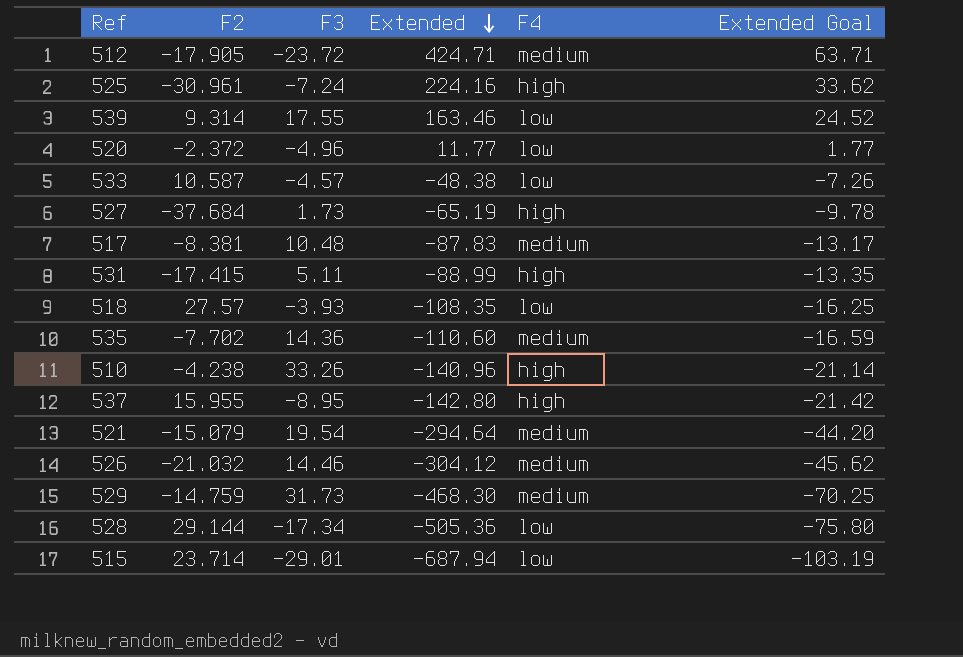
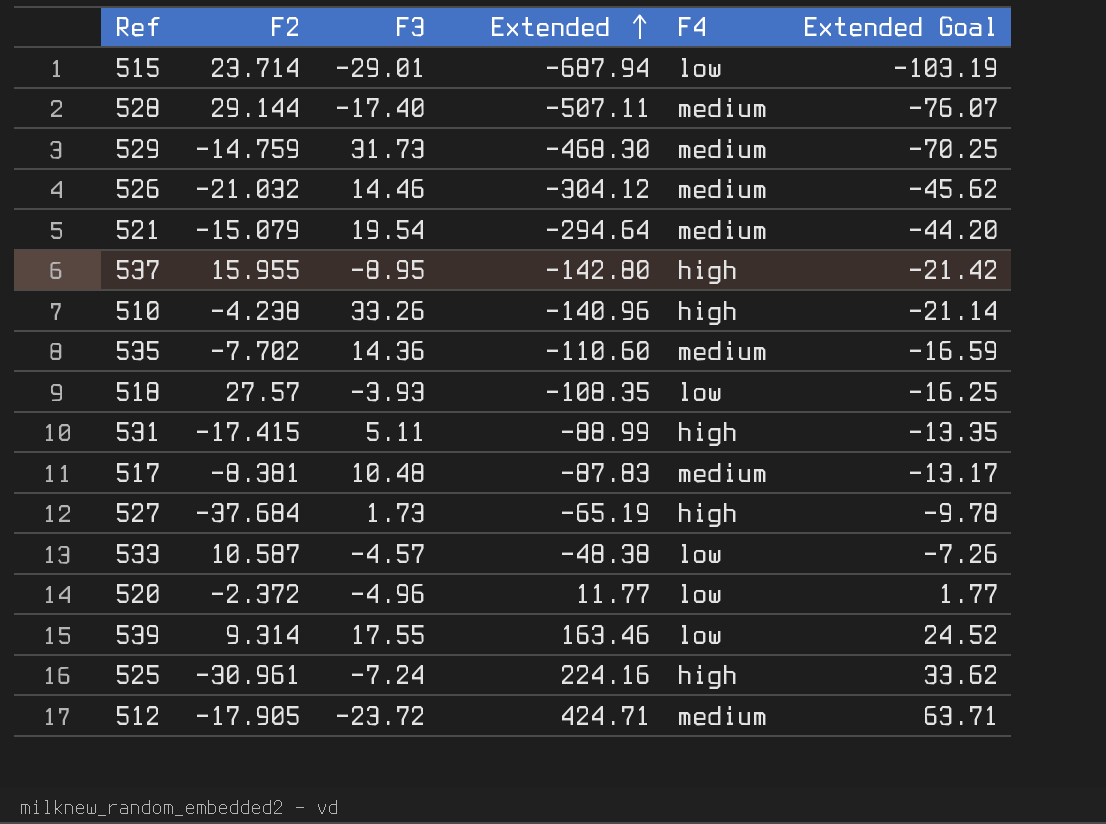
row order: Extended descending -> Extended ascending
528 | F3: -17.34 -> -17.40
528 | Extended: -505.36 -> -507.11
528 | F4: low -> medium
528 | Extended Goal: -75.80 -> -76.07

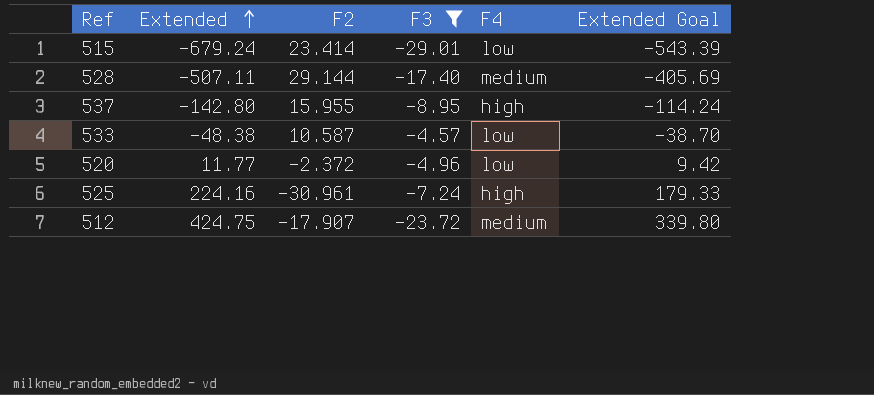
filter: none -> F3 <= -4.57
column Extended | position: 4 -> 2
column Extended Goal | formula: [Extended] * 0.15 -> [Extended] * 0.8
515 | Extended: -687.94 -> -679.24
515 | F2: 23.714 -> 23.414
512 | Extended: 424.71 -> 424.75
512 | F2: -17.905 -> -17.907

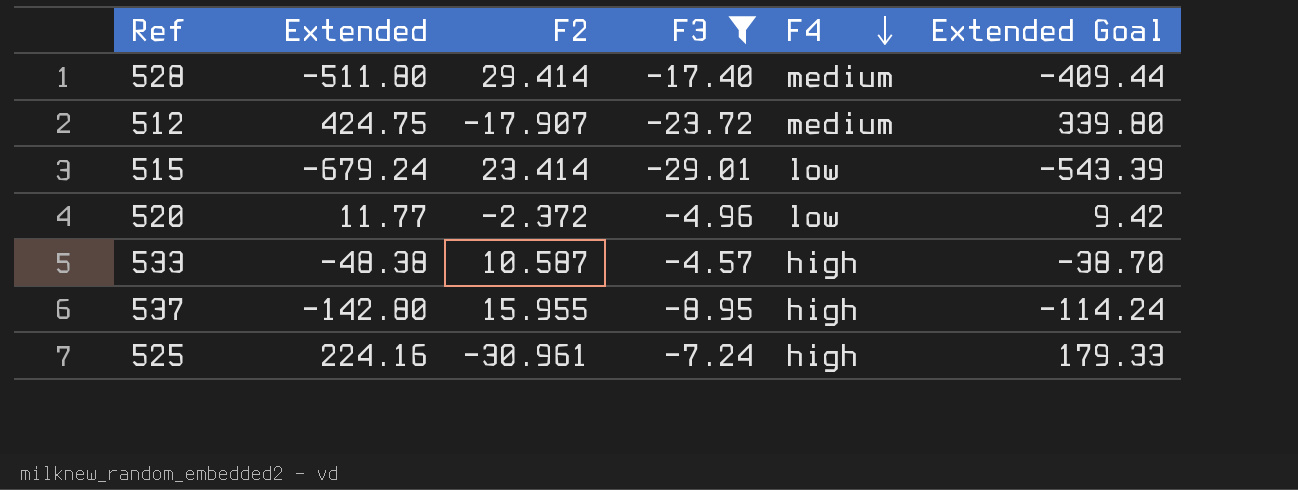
row order: Extended ascending -> F4 descending
528 | Extended: -507.11 -> -511.80
528 | F2: 29.144 -> 29.414
528 | Extended Goal: -405.69 -> -409.44
533 | F4: low -> high

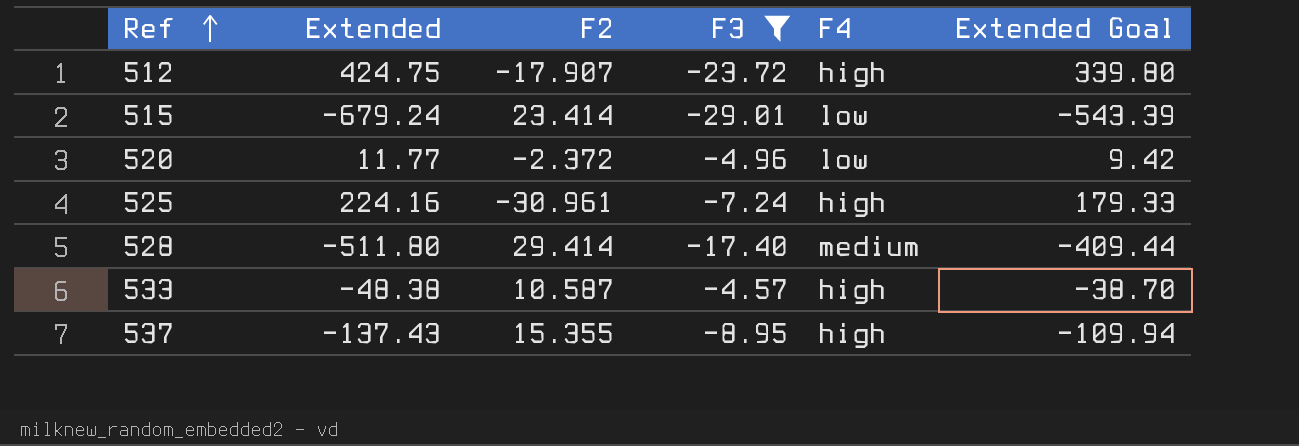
row order: F4 descending -> Ref ascending
512 | F4: medium -> high
537 | Extended: -142.80 -> -137.43
537 | F2: 15.955 -> 15.355
537 | Extended Goal: -114.24 -> -109.94

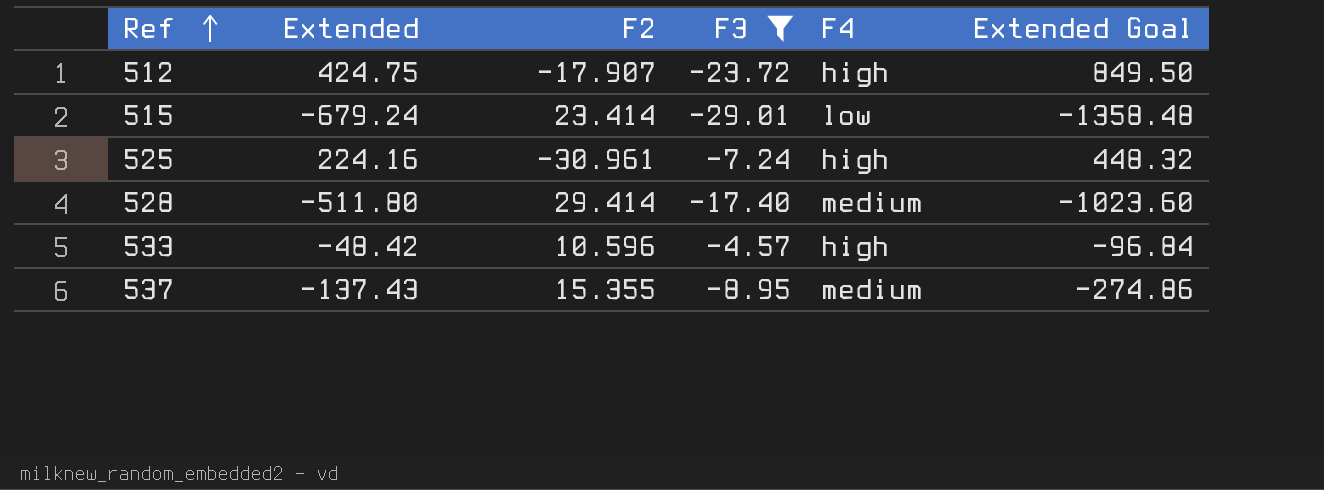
column Extended Goal | formula: [Extended] * 0.8 -> [Extended] * 2
row 520: 11.77 | -2.372 | -4.96 | low | 9.42 -> none
533 | Extended: -48.38 -> -48.42
533 | F2: 10.587 -> 10.596
537 | F4: high -> medium

